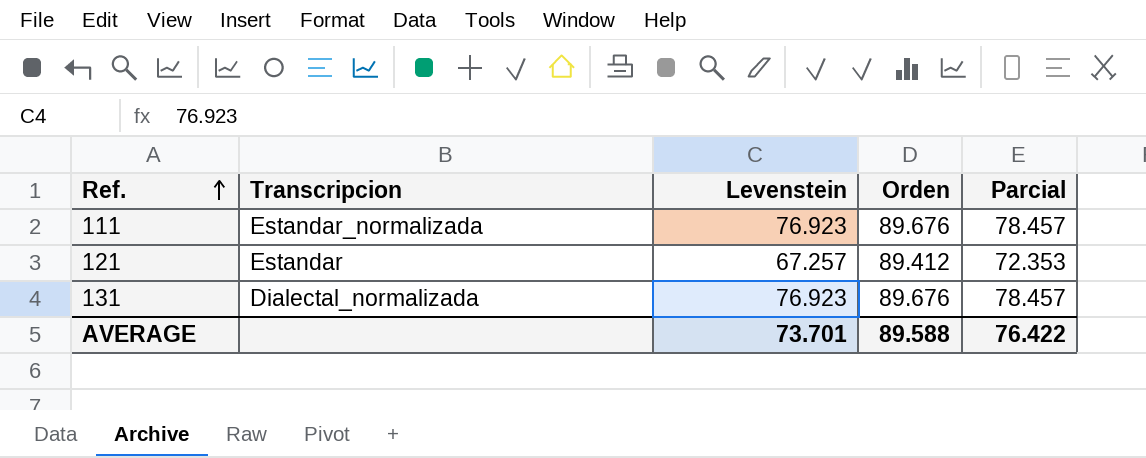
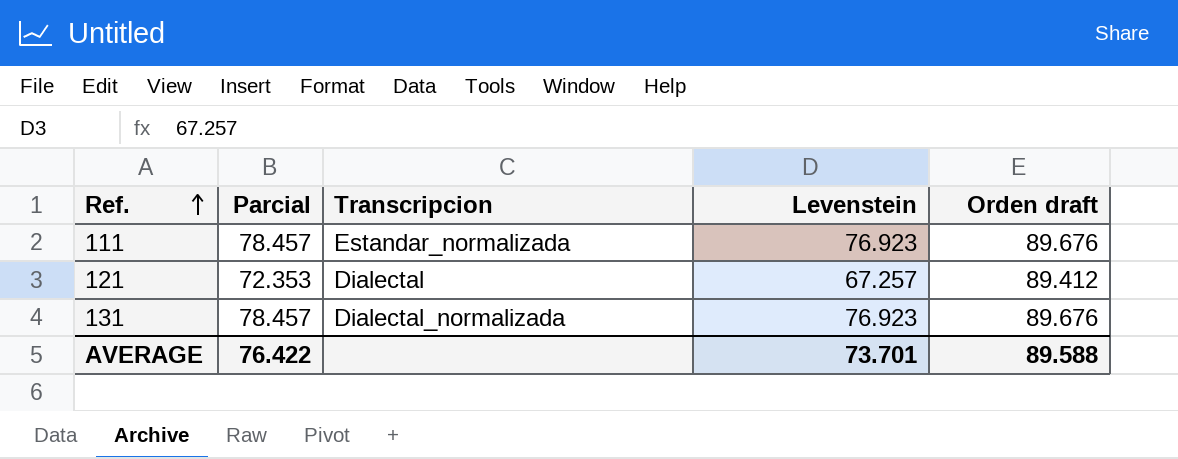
column Parcial | position: 5 -> 2
column name: Orden -> Orden draft
121 | Transcripcion: Estandar -> Dialectal

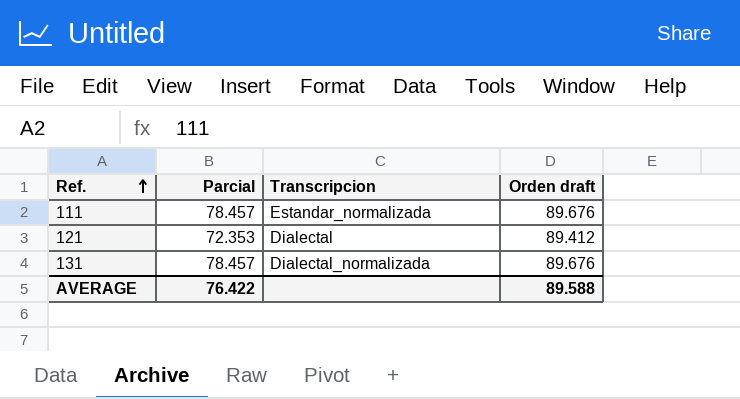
column Levenstein | position: 4 -> none

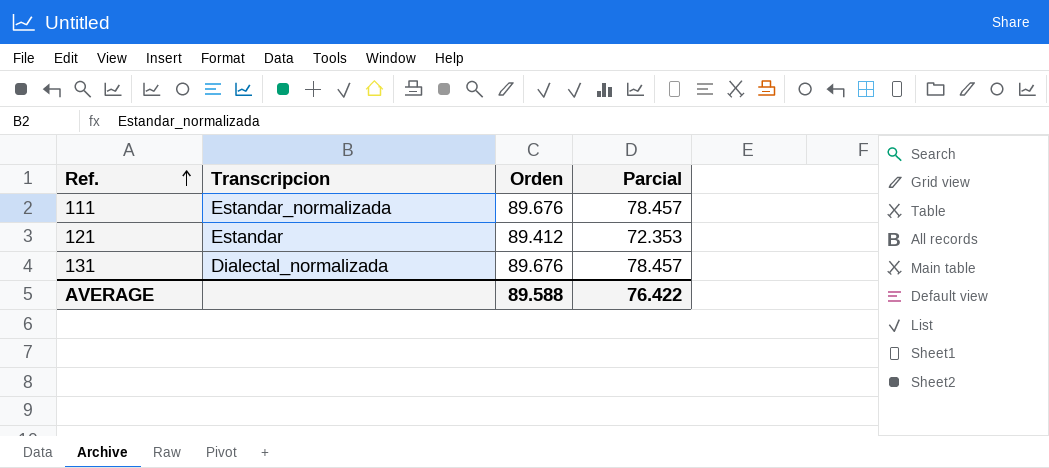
column name: Orden draft -> Orden
column Parcial | position: 2 -> 4
121 | Transcripcion: Dialectal -> Estandar

